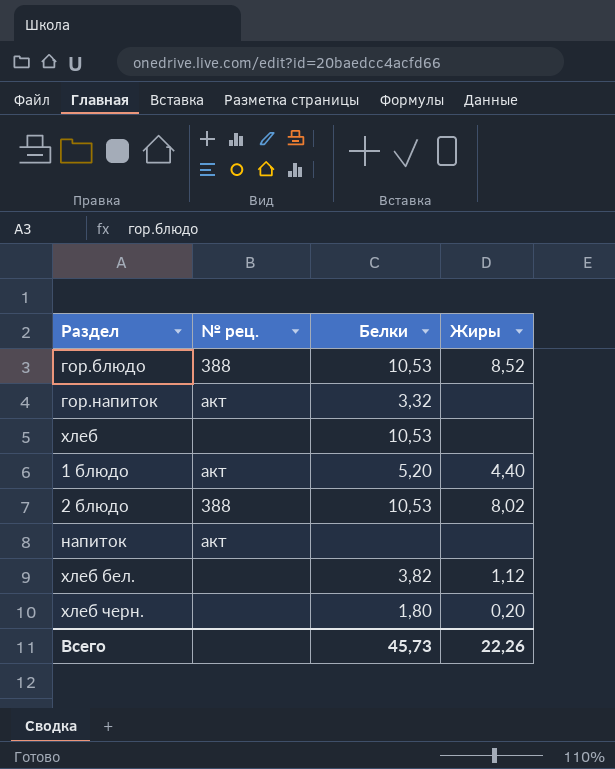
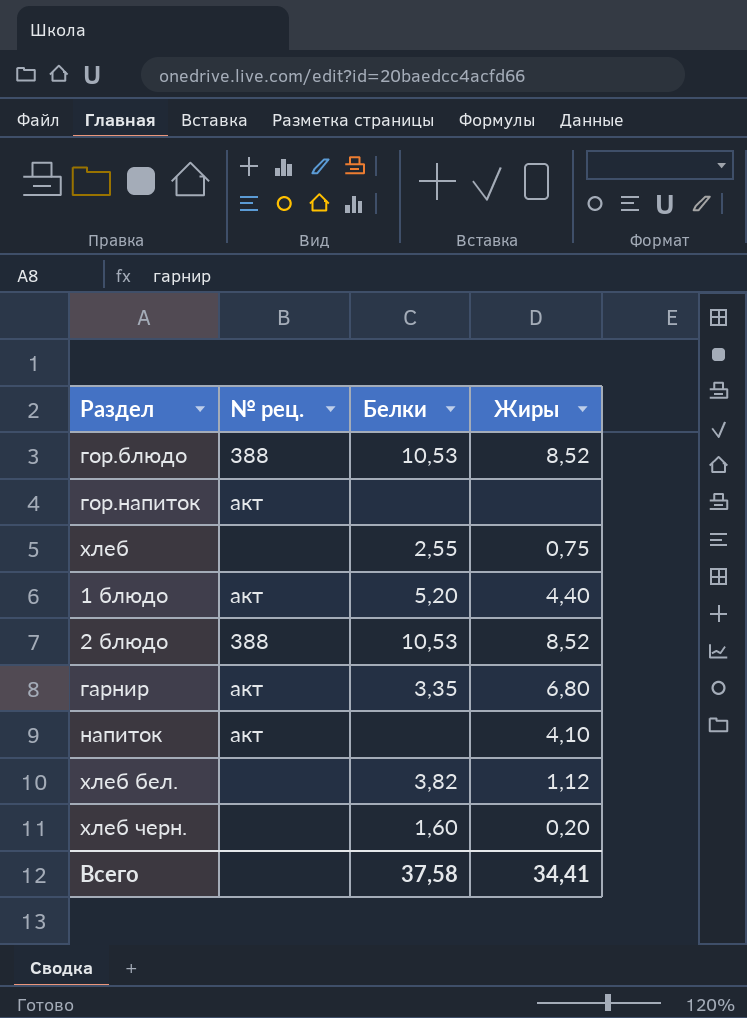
гор.напиток | Белки: 3,32 -> none
хлеб | Белки: 10,53 -> 2,55
хлеб | Жиры: none -> 0,75
2 блюдо | Жиры: 8,02 -> 8,52
row гарнир: none -> акт | 3,35 | 6,80
напиток | Жиры: none -> 4,10
хлеб черн. | Белки: 1,80 -> 1,60
Всего | Белки: 45,73 -> 37,58
Всего | Жиры: 22,26 -> 34,41

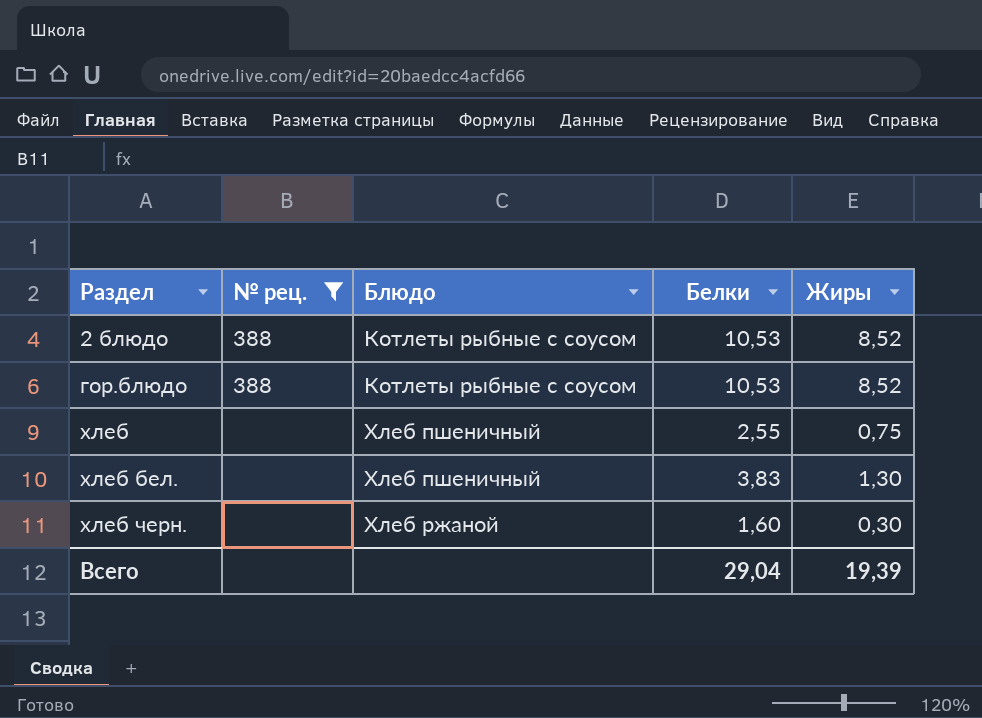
filter: none -> № рец. != акт
row order: none -> Раздел ascending
column Блюдо | position: none -> 3
хлеб бел. | Белки: 3,82 -> 3,83
хлеб бел. | Жиры: 1,12 -> 1,30
хлеб черн. | Жиры: 0,20 -> 0,30
Всего | Белки: 37,58 -> 29,04
Всего | Жиры: 34,41 -> 19,39

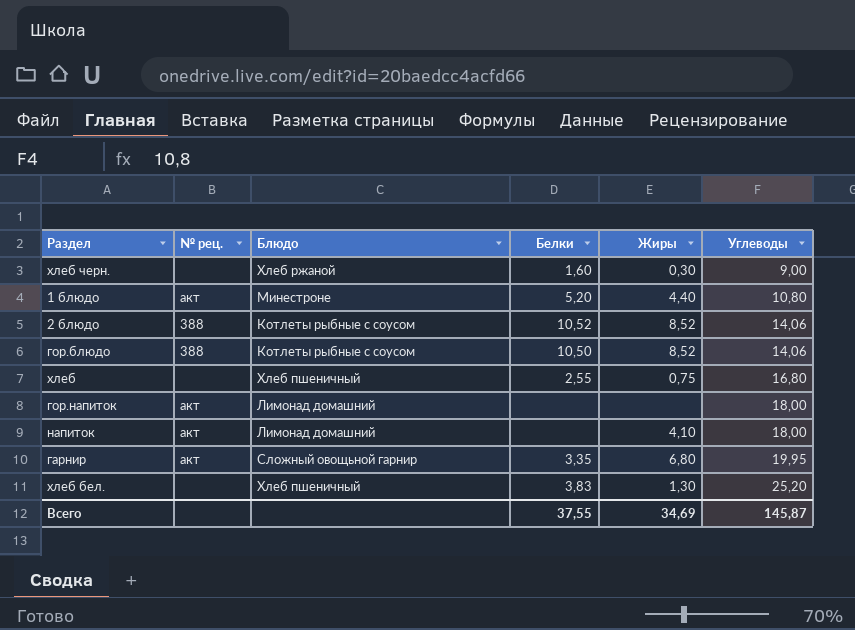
filter: № рец. != акт -> none
row order: Раздел ascending -> Углеводы ascending
column Углеводы | position: none -> 6
2 блюдо | Белки: 10,53 -> 10,52
гор.блюдо | Белки: 10,53 -> 10,50
Всего | Белки: 29,04 -> 37,55
Всего | Жиры: 19,39 -> 34,69

